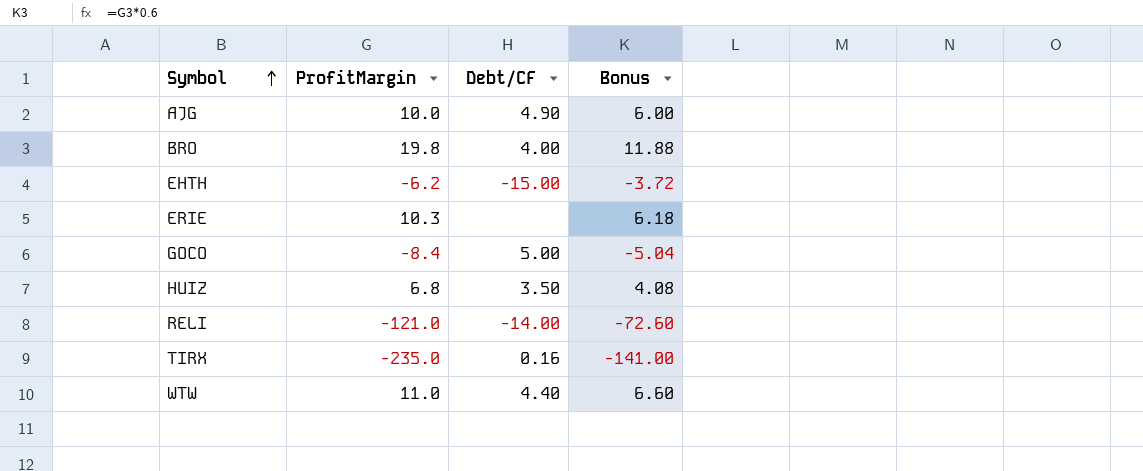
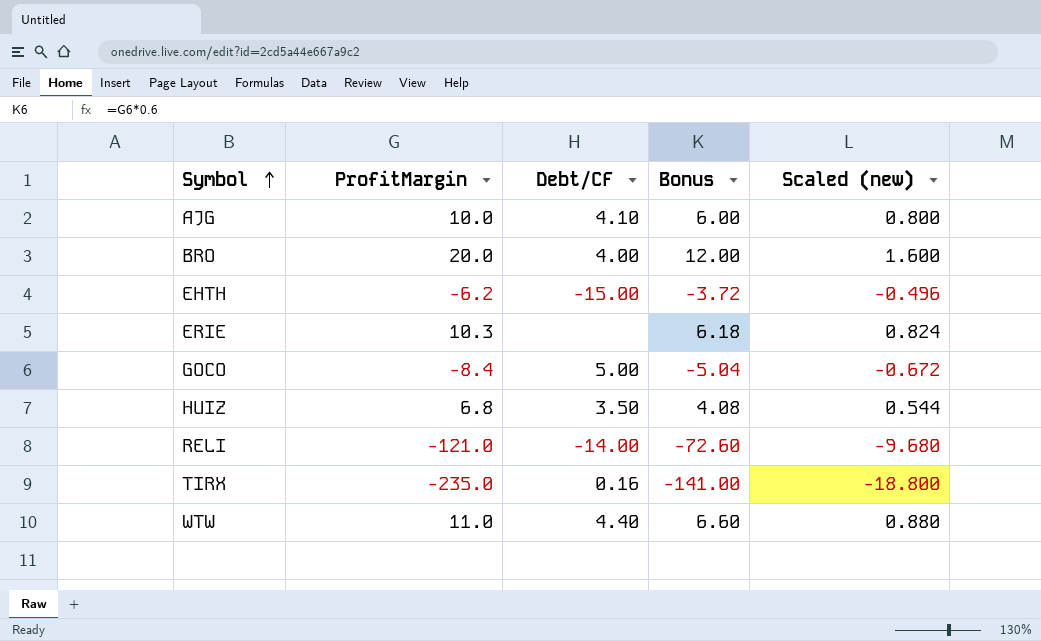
column Scaled (new) | formula: none -> [ProfitMargin] * 0.08
AJG | Debt/CF: 4.90 -> 4.10
BRO | ProfitMargin: 19.8 -> 20.0
BRO | Bonus: 11.88 -> 12.00

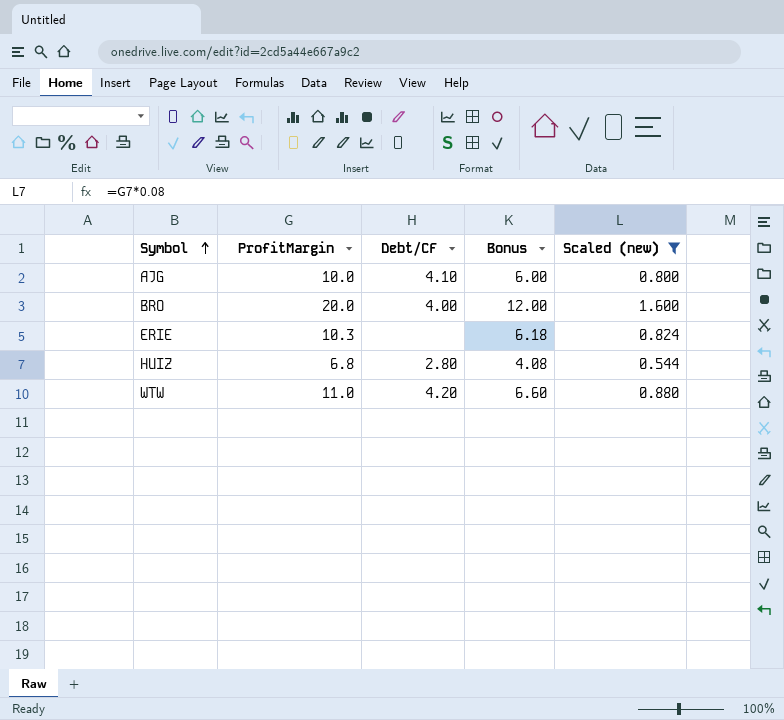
filter: none -> Scaled (new) >= 0.544
HUIZ | Debt/CF: 3.50 -> 2.80
WTW | Debt/CF: 4.40 -> 4.20

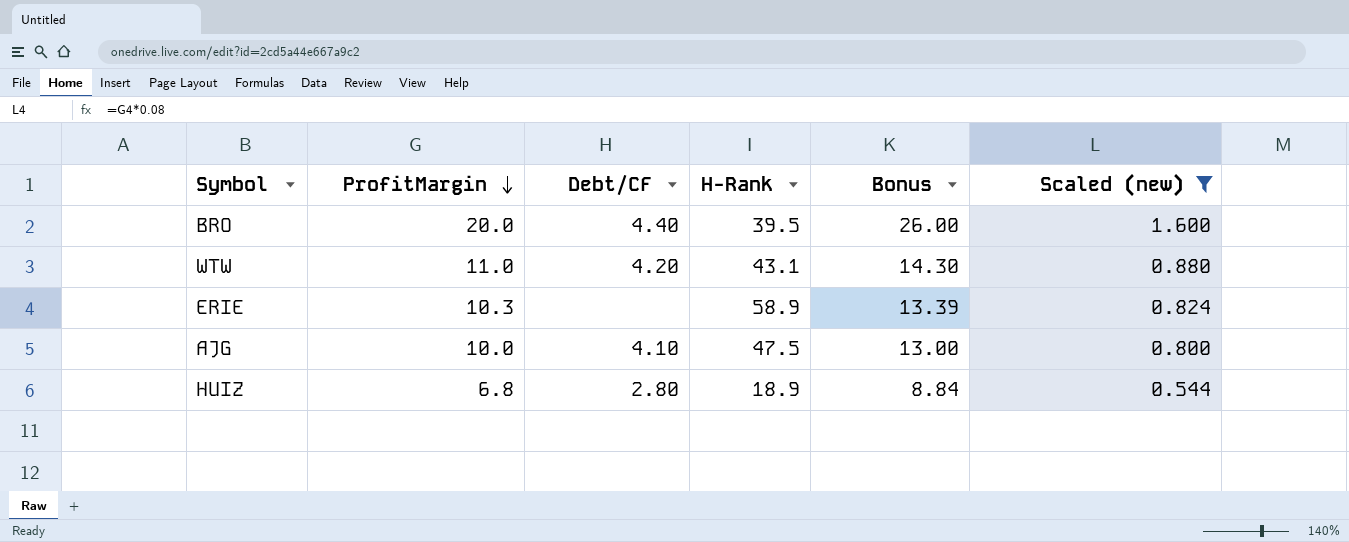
row order: Symbol ascending -> ProfitMargin descending
column H-Rank | position: none -> 4
column Bonus | formula: [ProfitMargin] * 0.6 -> [ProfitMargin] * 1.3
BRO | Debt/CF: 4.00 -> 4.40

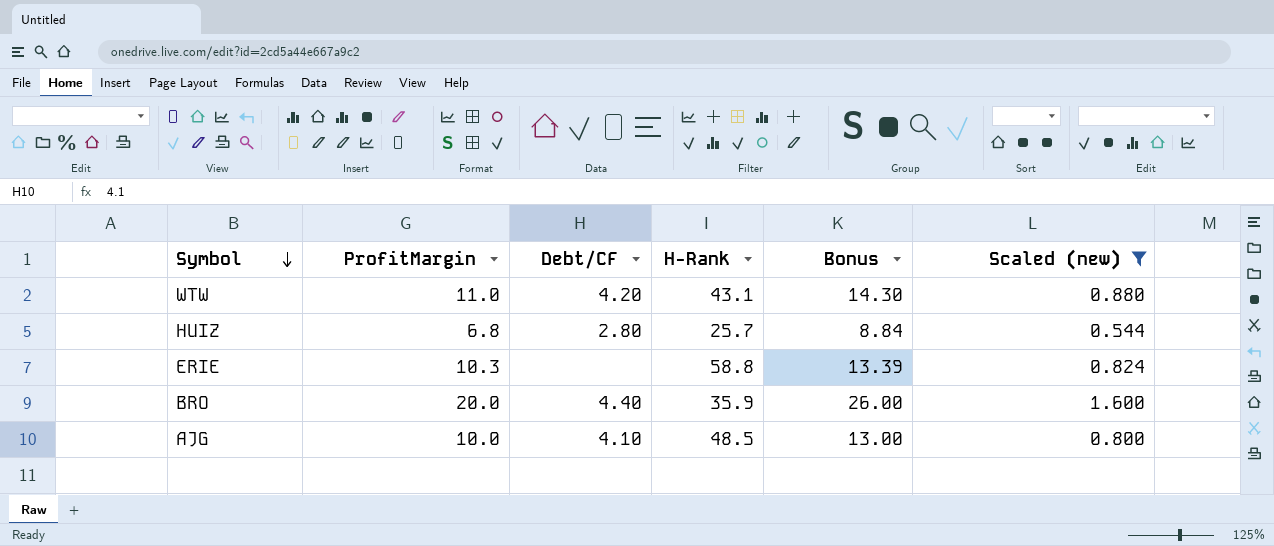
row order: ProfitMargin descending -> Symbol descending
HUIZ | H-Rank: 18.9 -> 25.7
ERIE | H-Rank: 58.9 -> 58.8
BRO | H-Rank: 39.5 -> 35.9
AJG | H-Rank: 47.5 -> 48.5

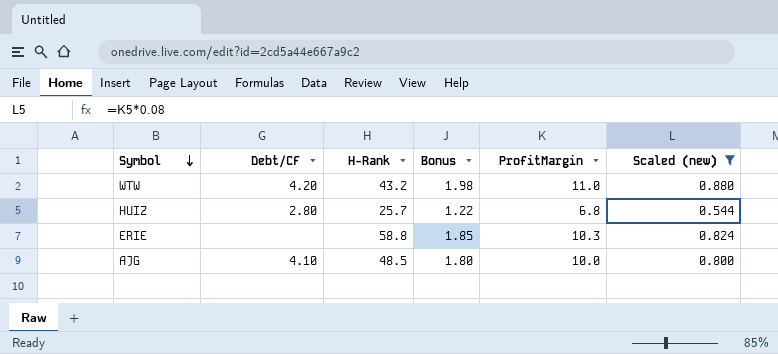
column Bonus | formula: [ProfitMargin] * 1.3 -> [ProfitMargin] * 0.18
column ProfitMargin | position: 2 -> 5
row BRO: 20.0 | 4.40 | 35.9 | 26.00 | 1.600 -> none
WTW | H-Rank: 43.1 -> 43.2

